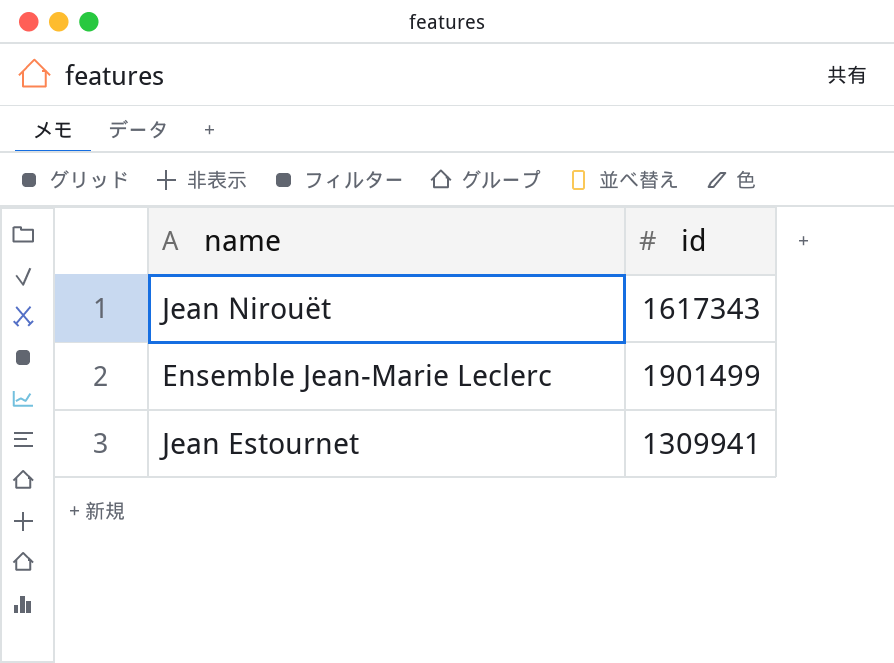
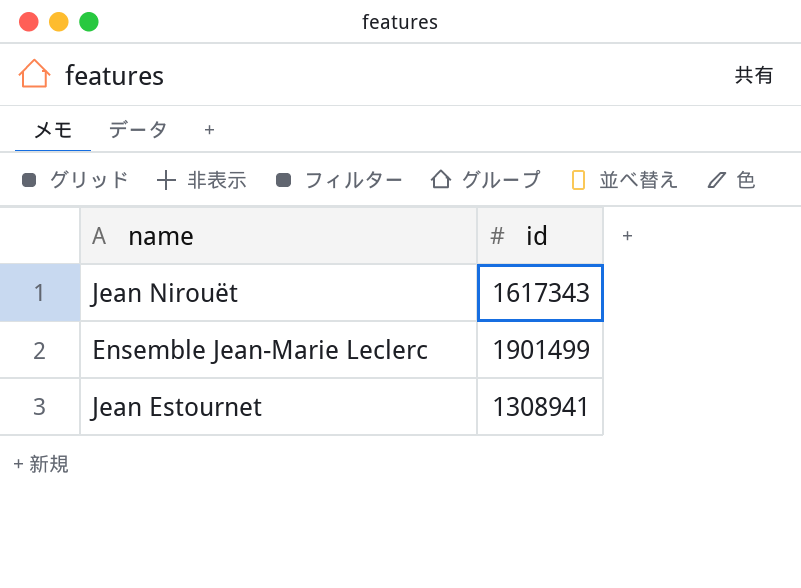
Jean Estournet | id: 1309941 -> 1308941

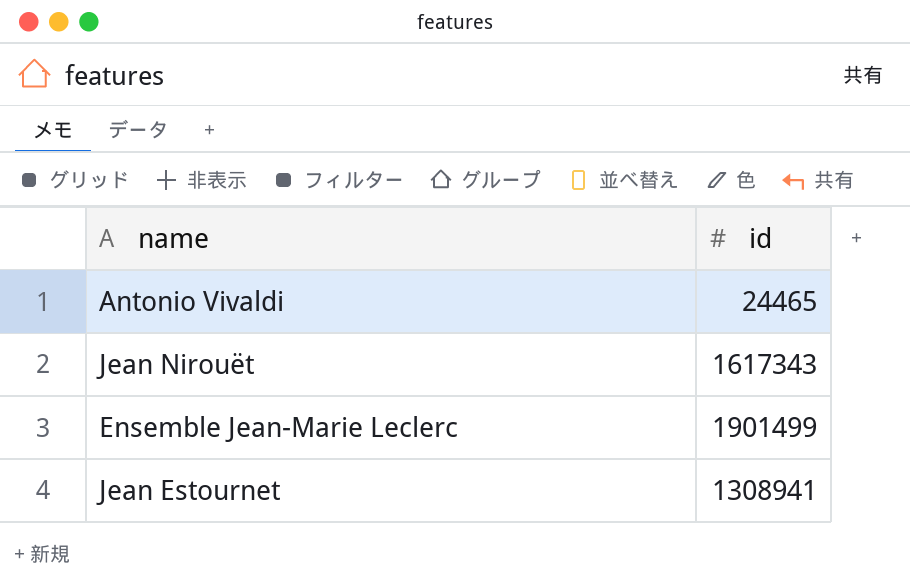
row Antonio Vivaldi: none -> 24465

